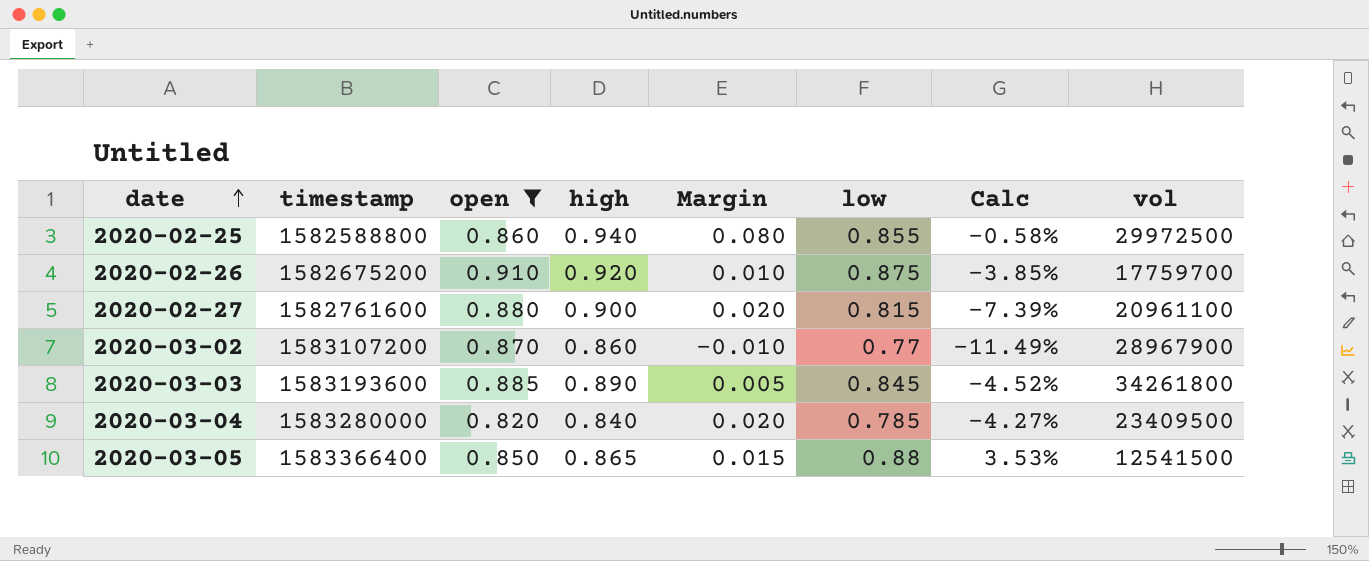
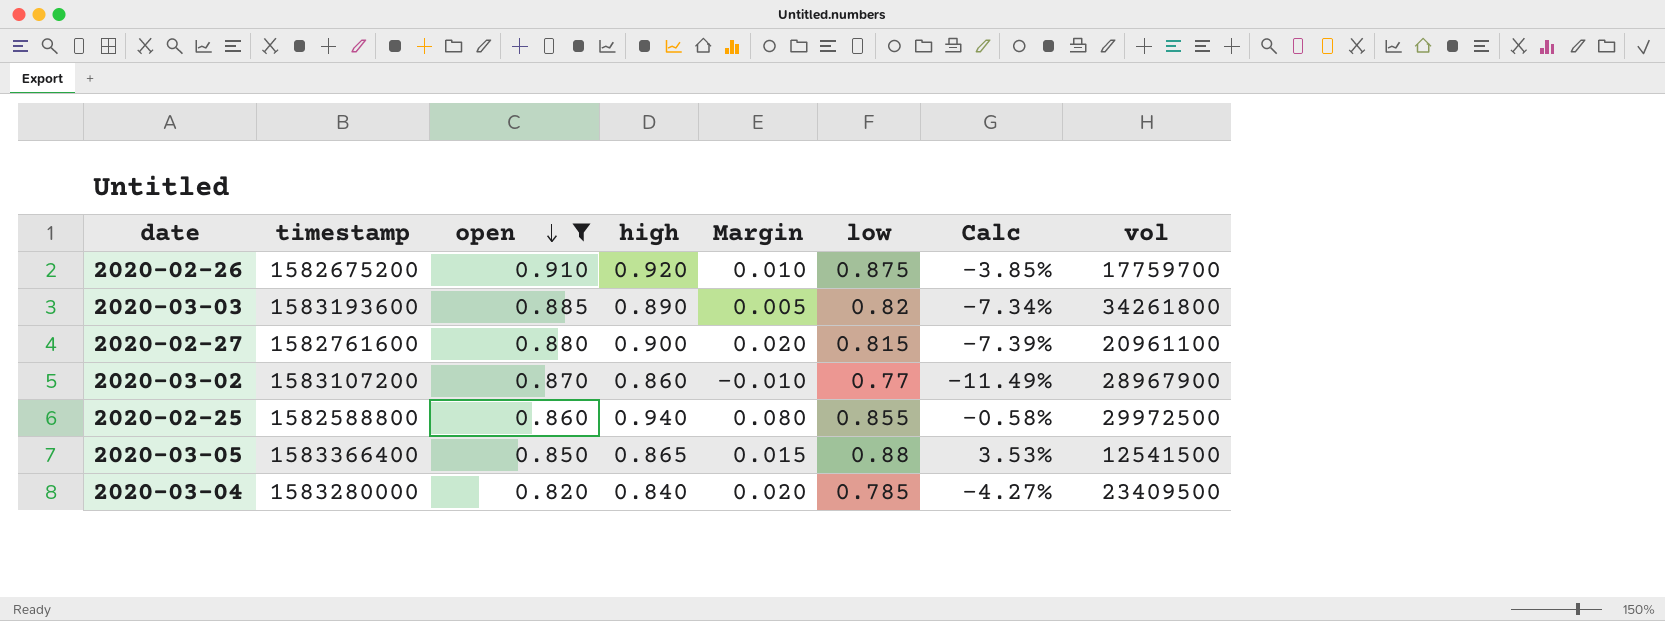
row order: date ascending -> open descending
2020-03-03 | low: 0.845 -> 0.82
2020-03-03 | Calc: -4.52% -> -7.34%

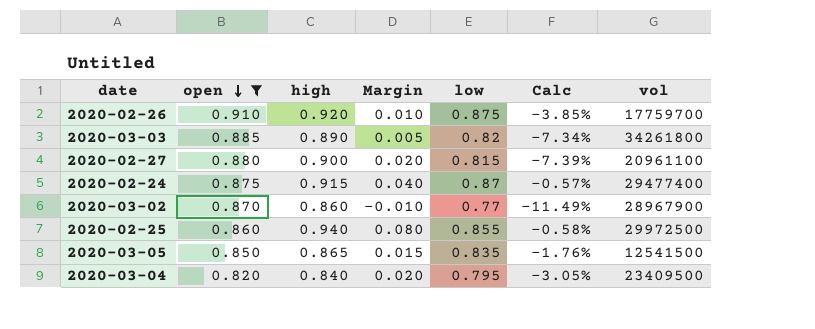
column timestamp | position: 2 -> none
row 2020-02-24: none -> 0.875 | 0.915 | 0.040 | 0.87 | -0.57% | 29477400
2020-03-05 | low: 0.88 -> 0.835
2020-03-05 | Calc: 3.53% -> -1.76%
2020-03-04 | low: 0.785 -> 0.795
2020-03-04 | Calc: -4.27% -> -3.05%

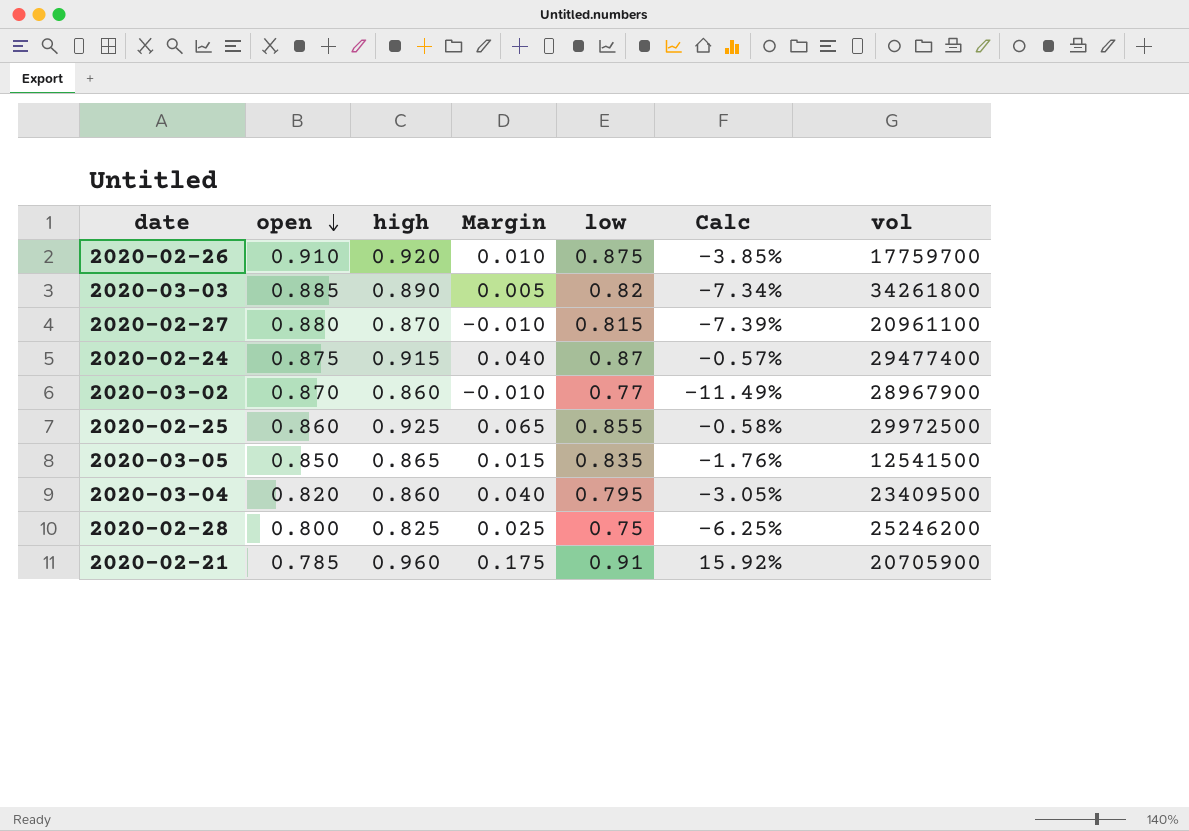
filter: open >= 0.820 -> none
2020-02-27 | high: 0.900 -> 0.870
2020-02-27 | Margin: 0.020 -> -0.010
2020-02-25 | high: 0.940 -> 0.925
2020-02-25 | Margin: 0.080 -> 0.065
2020-03-04 | high: 0.840 -> 0.860
2020-03-04 | Margin: 0.020 -> 0.040

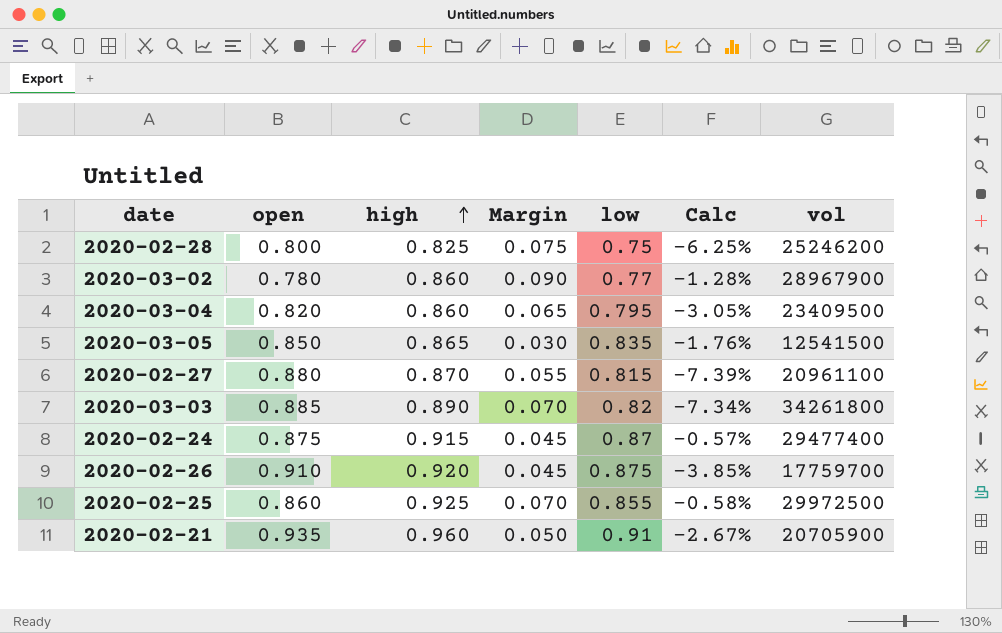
row order: open descending -> high ascending
column Margin | formula: [high] - [open] -> [high] - [low]
2020-03-02 | open: 0.870 -> 0.780
2020-03-02 | Calc: -11.49% -> -1.28%
2020-02-21 | open: 0.785 -> 0.935
2020-02-21 | Calc: 15.92% -> -2.67%

